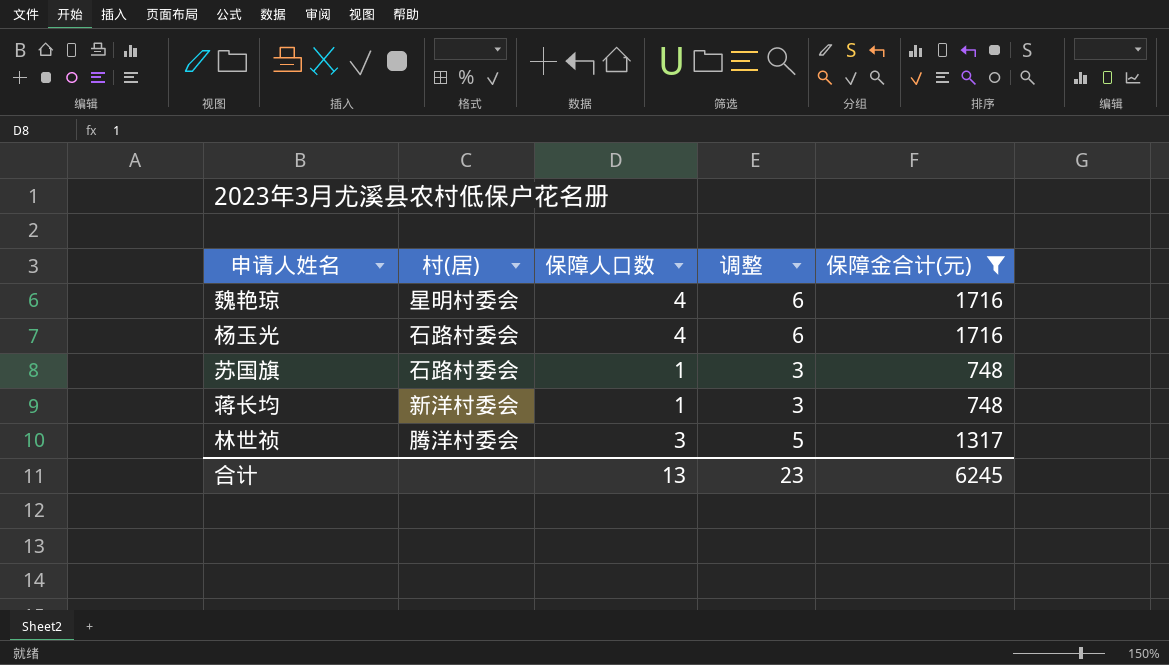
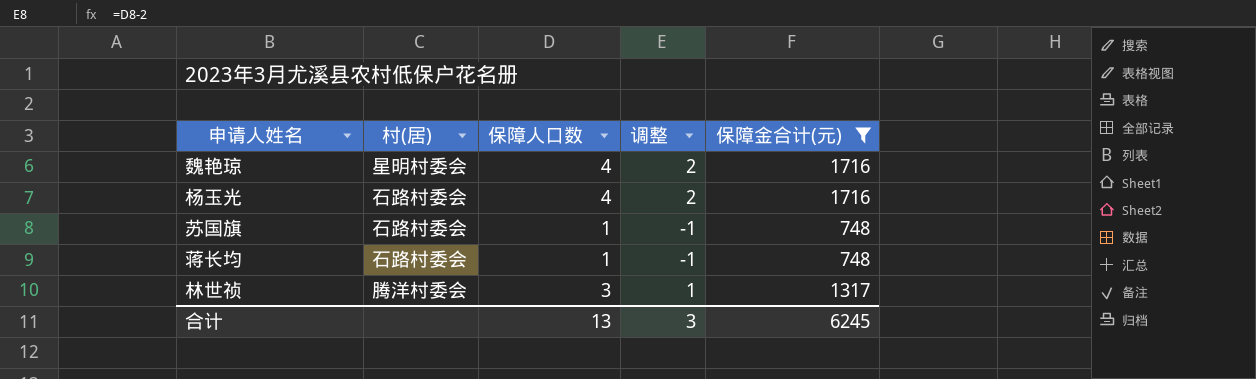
column 调整 | formula: [保障人口数] + 2 -> [保障人口数] - 2
蒋长均 | 村(居): 新洋村委会 -> 石路村委会
合计 | 调整: 23 -> 3

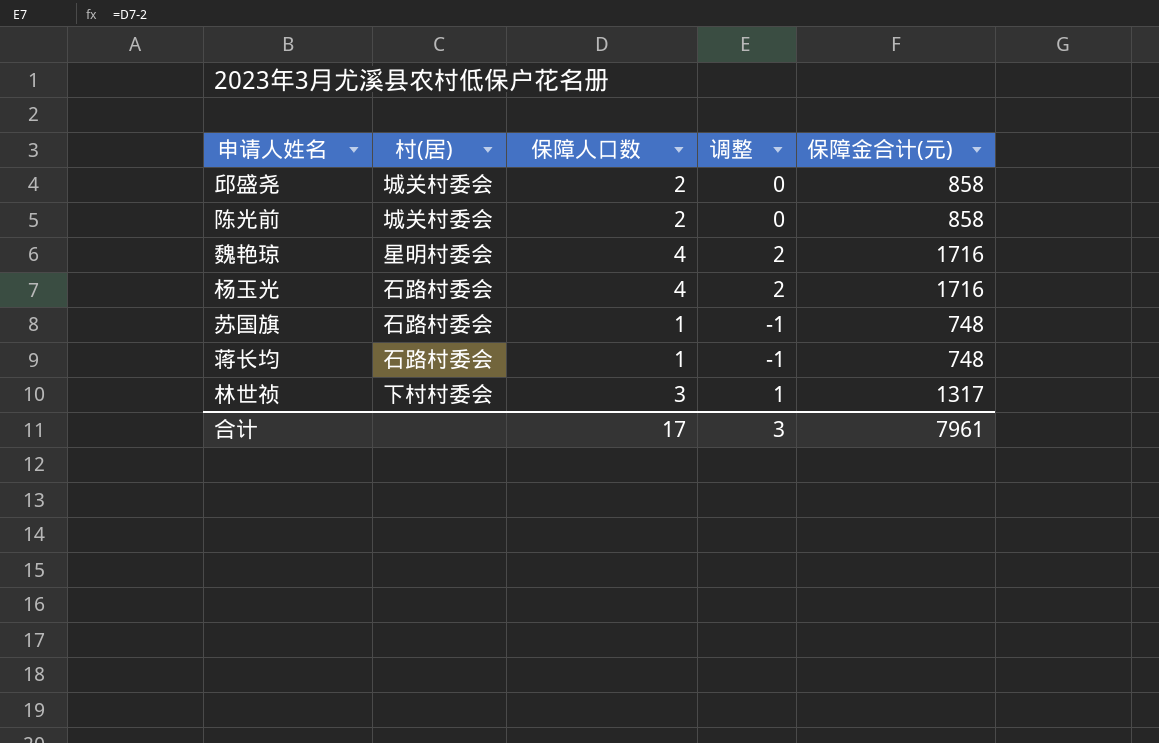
filter: 保障金合计(元) != 858 -> none
林世祯 | 村(居): 腾洋村委会 -> 下村村委会
合计 | 保障人口数: 13 -> 17
合计 | 保障金合计(元): 6245 -> 7961

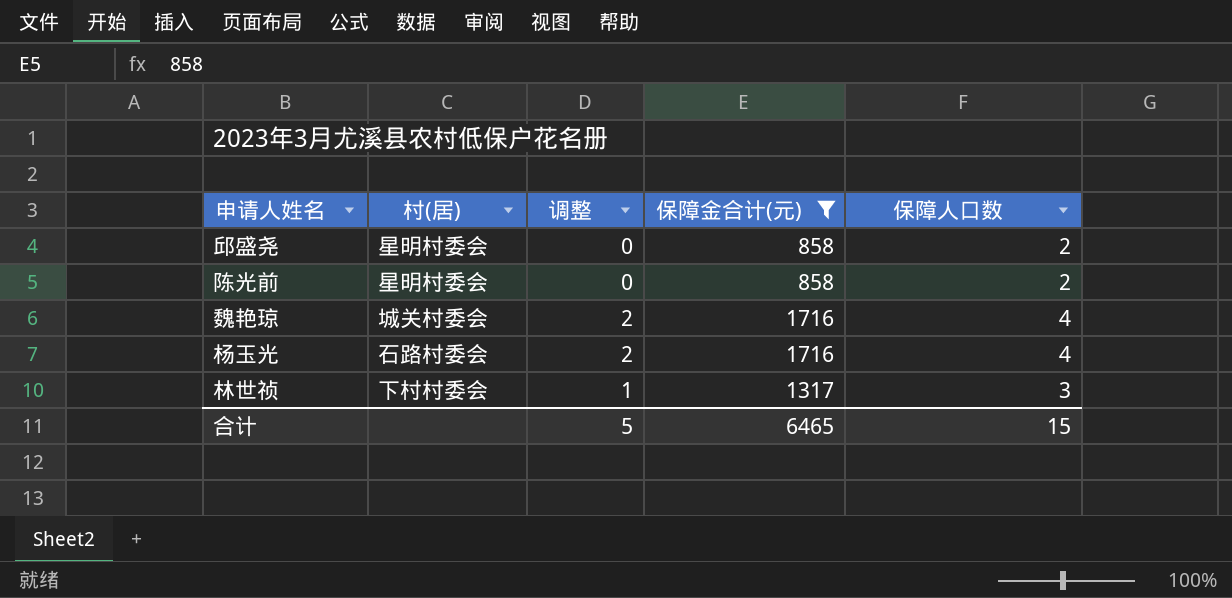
filter: none -> 保障金合计(元) != 748
column 保障人口数 | position: 3 -> 5
邱盛尧 | 村(居): 城关村委会 -> 星明村委会
陈光前 | 村(居): 城关村委会 -> 星明村委会
魏艳琼 | 村(居): 星明村委会 -> 城关村委会
合计 | 调整: 3 -> 5
合计 | 保障金合计(元): 7961 -> 6465
合计 | 保障人口数: 17 -> 15

